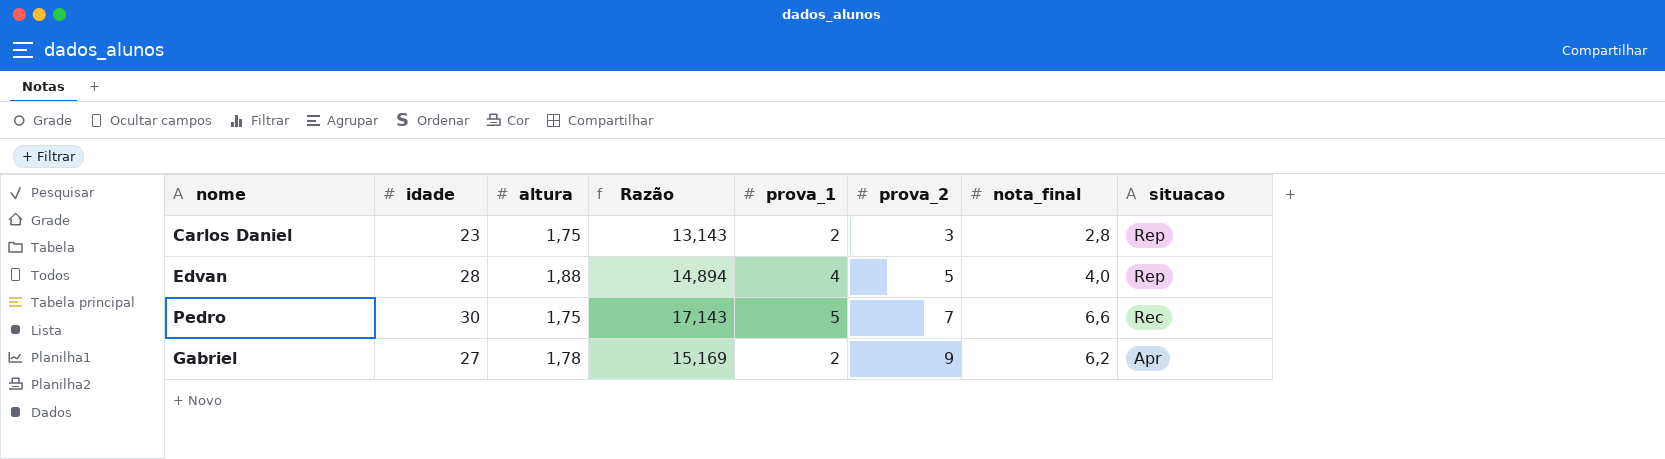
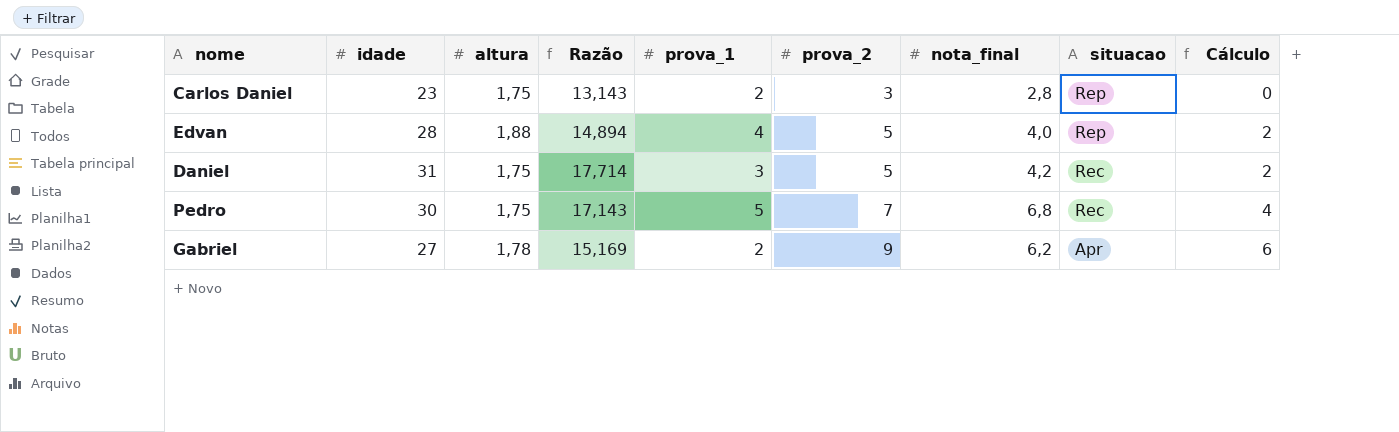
column Cálculo | formula: none -> [prova_2] - 3
row Daniel: none -> 31 | 1,75 | 17,714 | 3 | 5 | 4,2 | Rec | 2
Pedro | nota_final: 6,6 -> 6,8

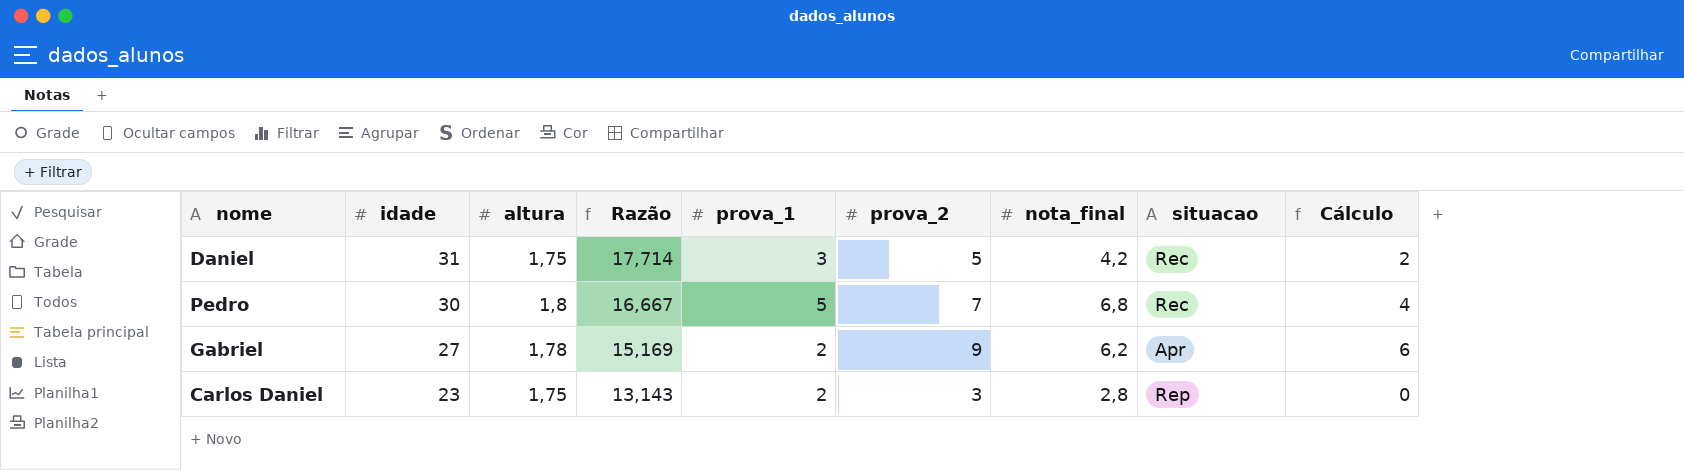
row order: prova_2 ascending -> idade descending
row Edvan: 28 | 1,88 | 14,894 | 4 | 5 | 4,0 | Rep | 2 -> none
Pedro | altura: 1,75 -> 1,8
Pedro | Razão: 17,143 -> 16,667

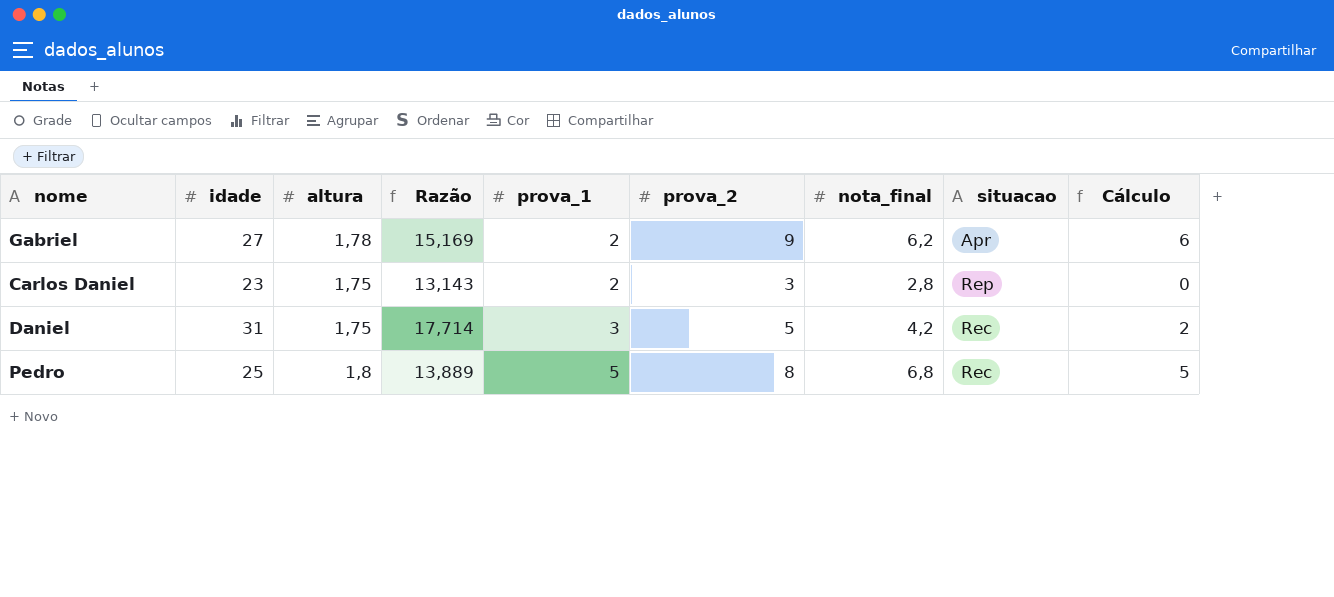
row order: idade descending -> prova_1 ascending
Pedro | idade: 30 -> 25
Pedro | Razão: 16,667 -> 13,889
Pedro | prova_2: 7 -> 8
Pedro | Cálculo: 4 -> 5

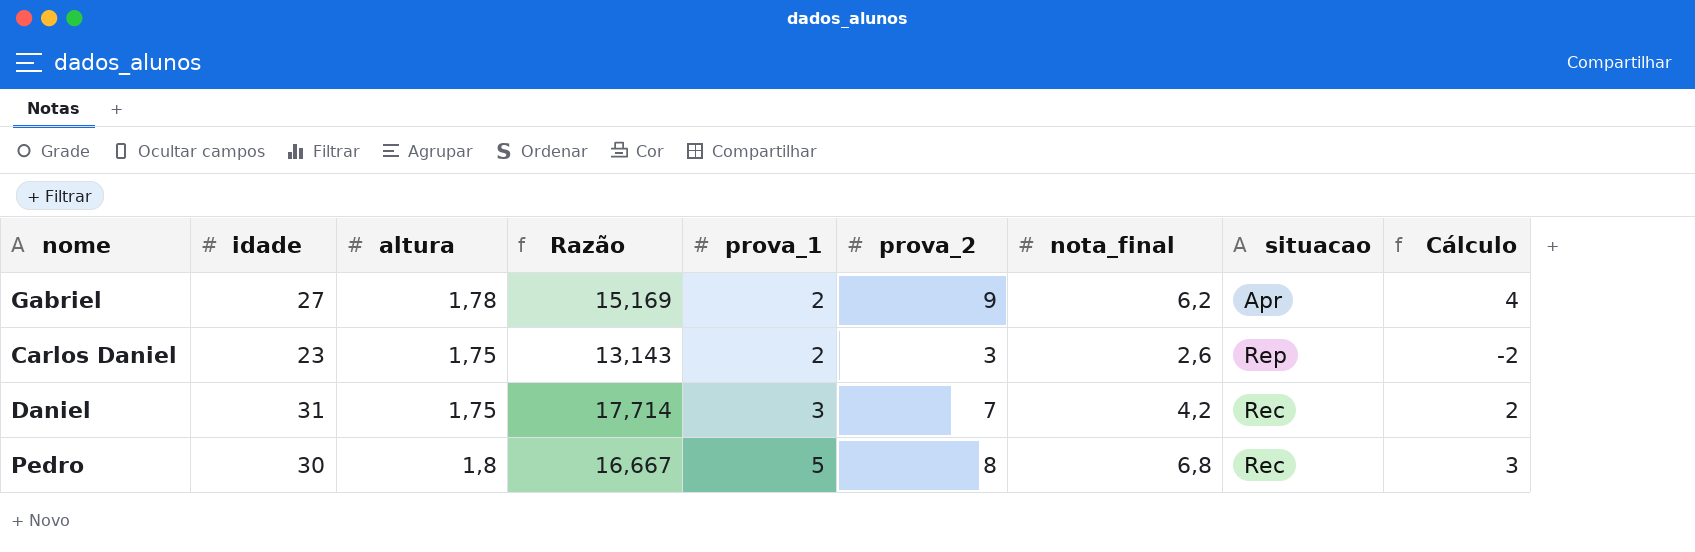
column Cálculo | formula: [prova_2] - 3 -> [prova_2] - 5
Carlos Daniel | nota_final: 2,8 -> 2,6
Daniel | prova_2: 5 -> 7
Pedro | idade: 25 -> 30
Pedro | Razão: 13,889 -> 16,667

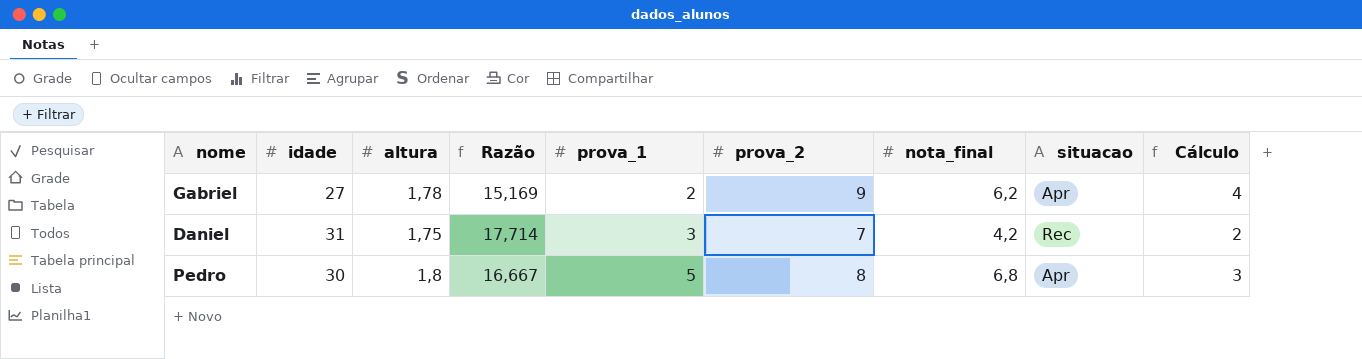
row Carlos Daniel: 23 | 1,75 | 13,143 | 2 | 3 | 2,6 | Rep | -2 -> none
Pedro | situacao: Rec -> Apr

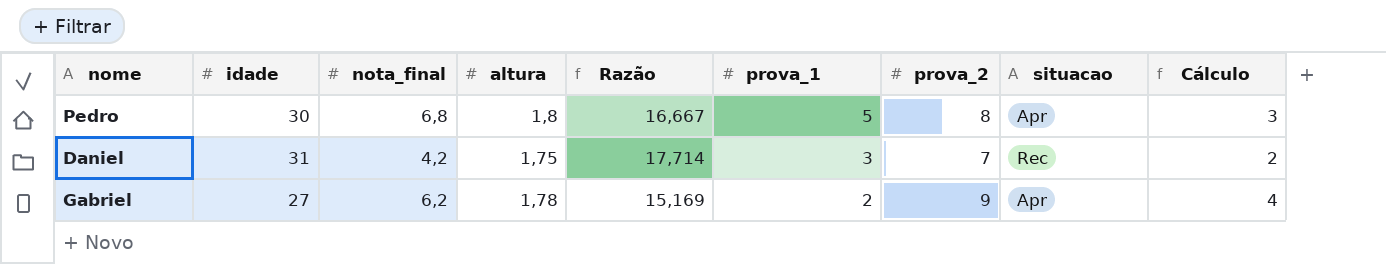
row order: prova_1 ascending -> prova_1 descending
column nota_final | position: 7 -> 3

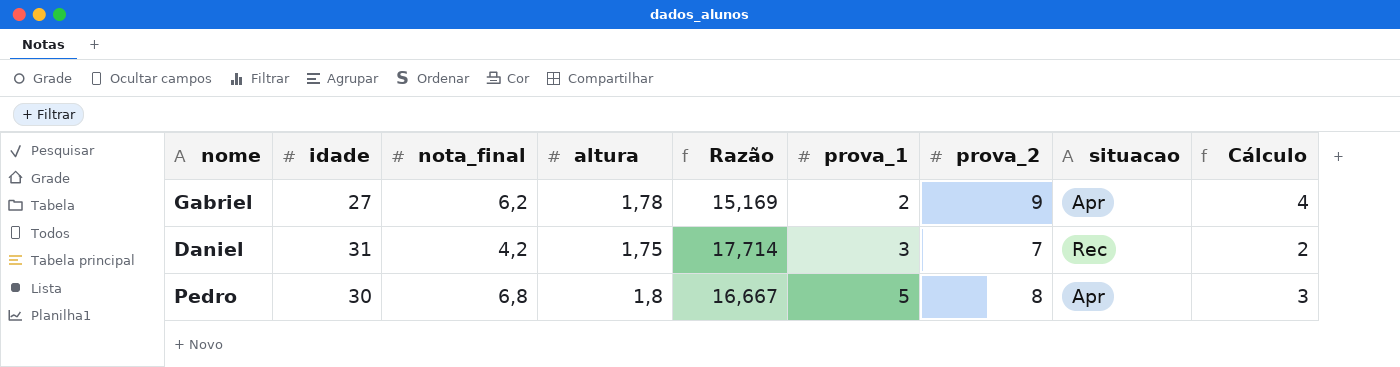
row order: prova_1 descending -> prova_1 ascending

